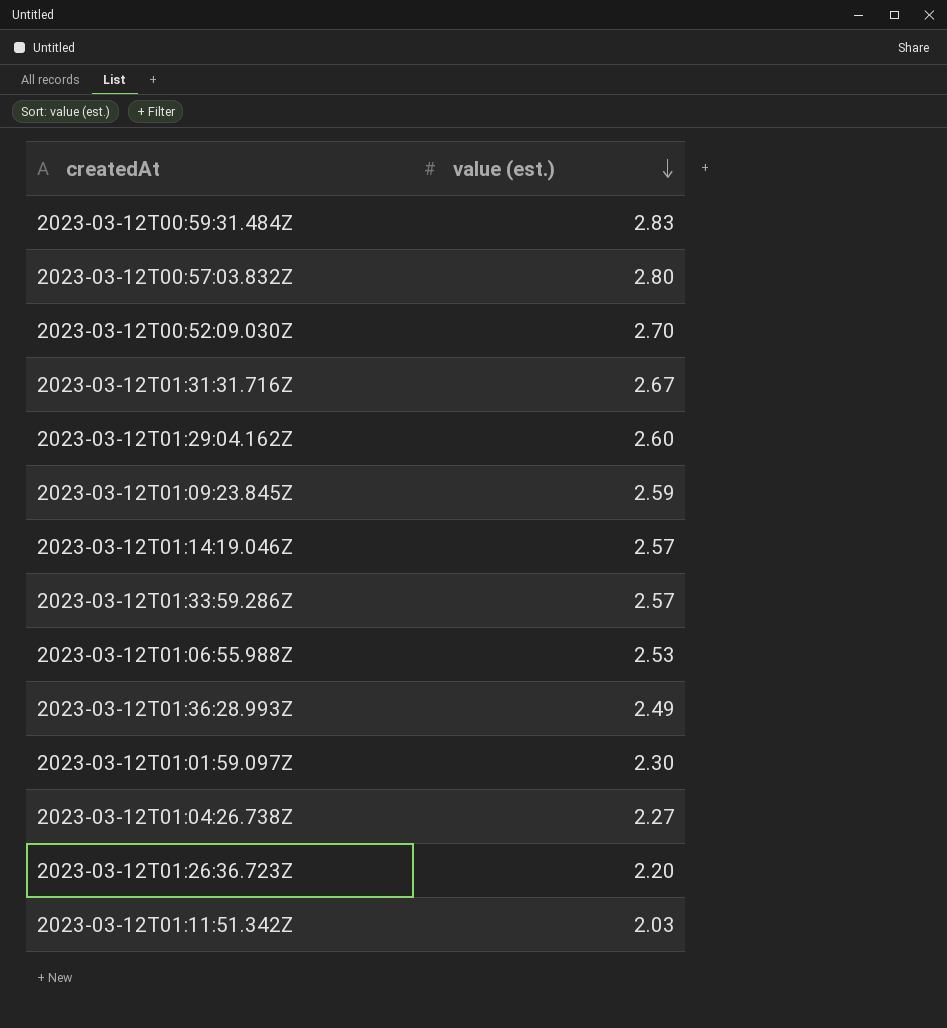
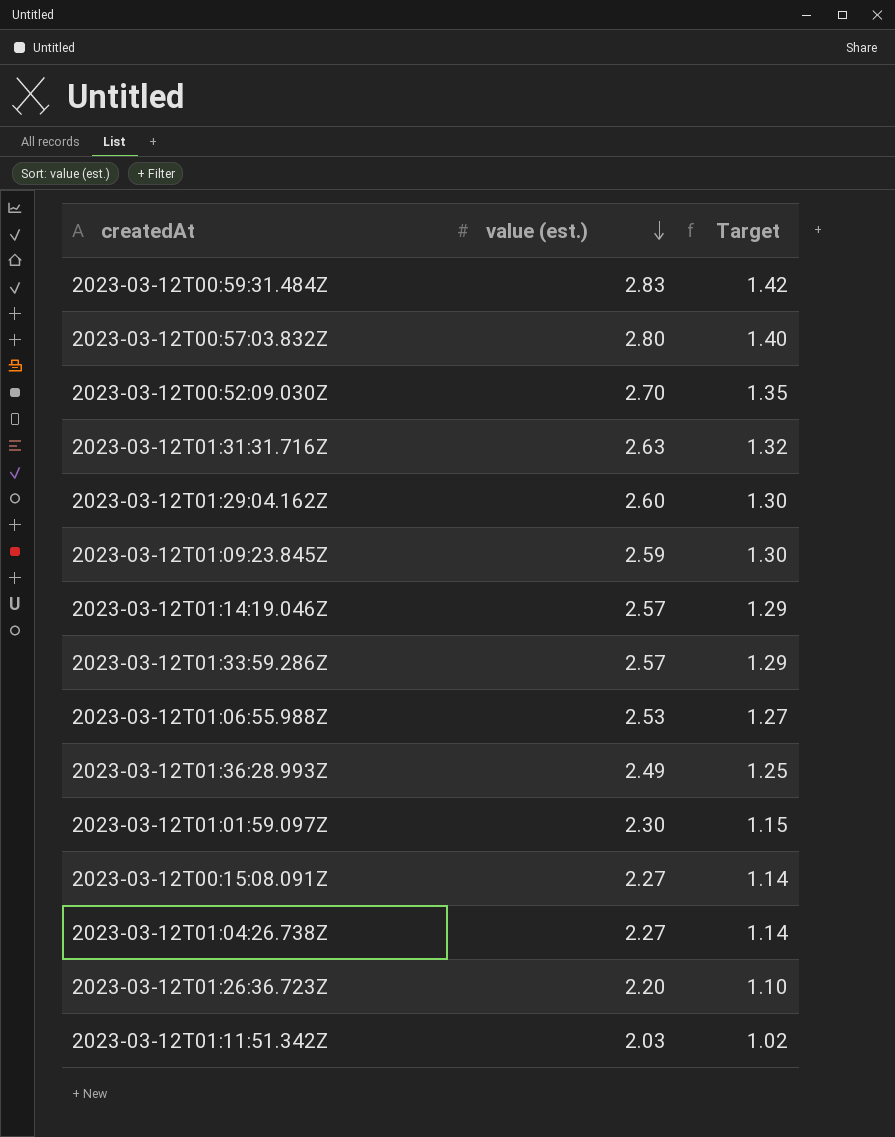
column Target | formula: none -> [value (est.)] * 0.5
2023-03-12T01:31:31.716Z | value (est.): 2.67 -> 2.63
row 2023-03-12T00:15:08.091Z: none -> 2.27 | 1.14

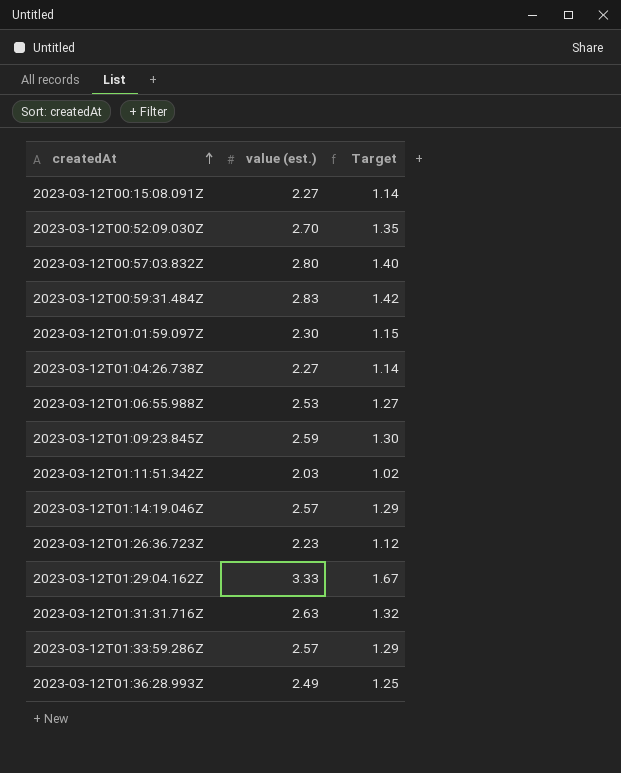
row order: value (est.) descending -> createdAt ascending
2023-03-12T01:26:36.723Z | value (est.): 2.20 -> 2.23
2023-03-12T01:26:36.723Z | Target: 1.10 -> 1.12
2023-03-12T01:29:04.162Z | value (est.): 2.60 -> 3.33
2023-03-12T01:29:04.162Z | Target: 1.30 -> 1.67

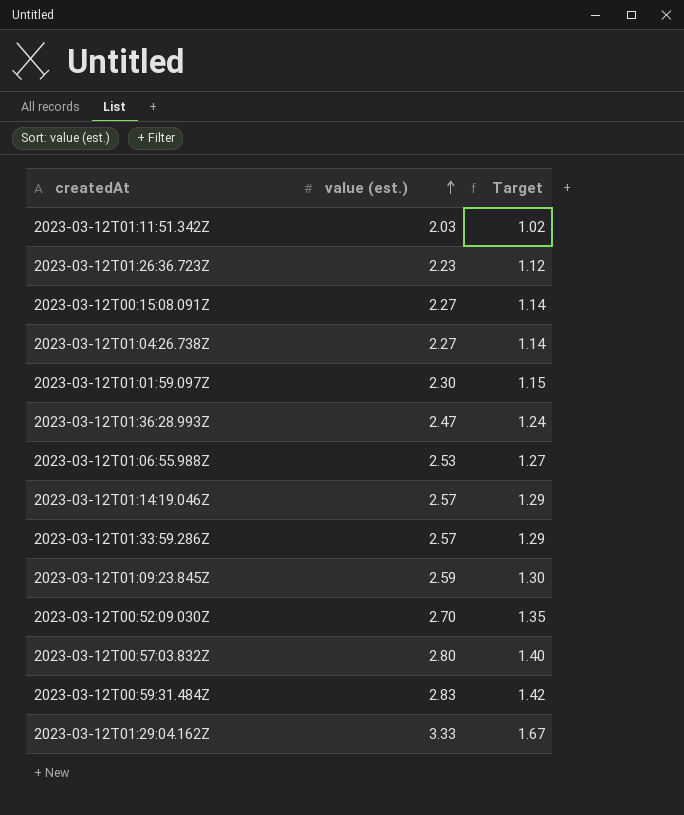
row order: createdAt ascending -> value (est.) ascending
row 2023-03-12T01:31:31.716Z: 2.63 | 1.32 -> none
2023-03-12T01:36:28.993Z | value (est.): 2.49 -> 2.47
2023-03-12T01:36:28.993Z | Target: 1.25 -> 1.24

